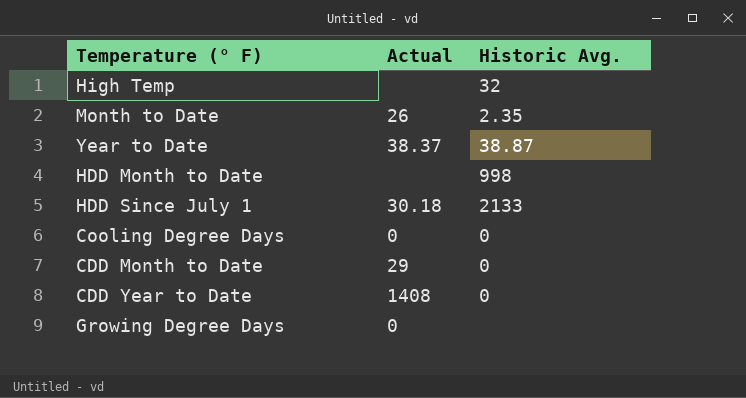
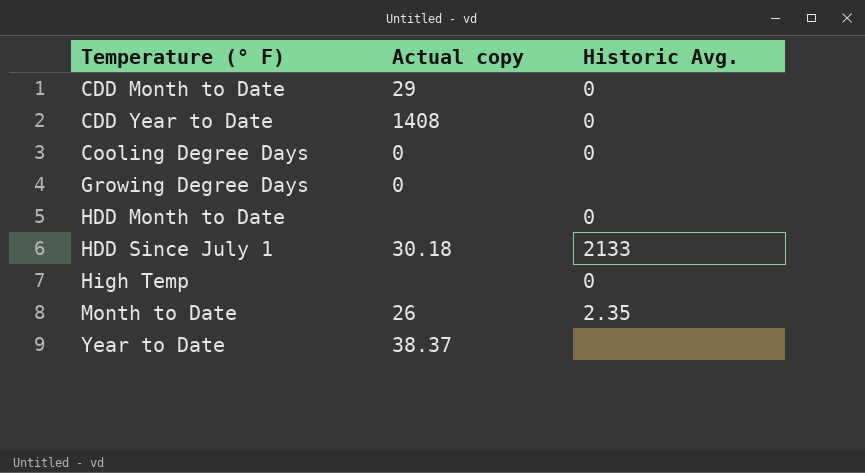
row order: none -> Temperature (° F) ascending
column name: Actual -> Actual copy
HDD Month to Date | Historic Avg.: 998 -> 0
High Temp | Historic Avg.: 32 -> 0
Year to Date | Historic Avg.: 38.87 -> none

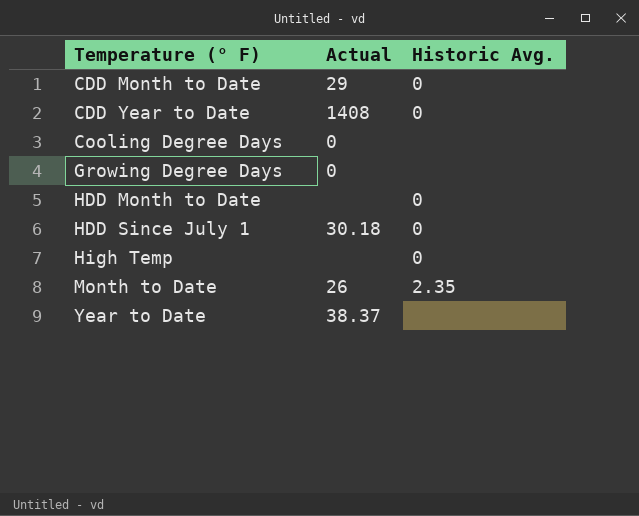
column name: Actual copy -> Actual
Cooling Degree Days | Historic Avg.: 0 -> none
HDD Since July 1 | Historic Avg.: 2133 -> 0

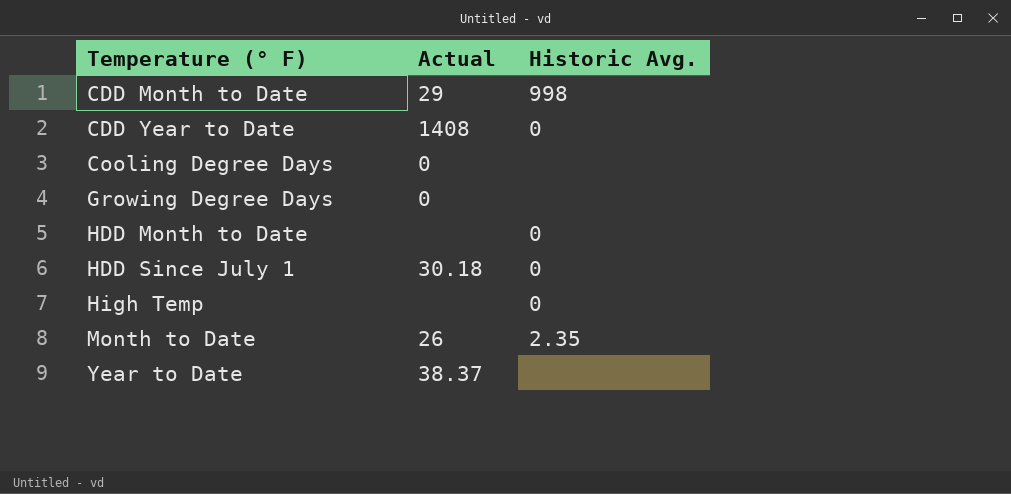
CDD Month to Date | Historic Avg.: 0 -> 998

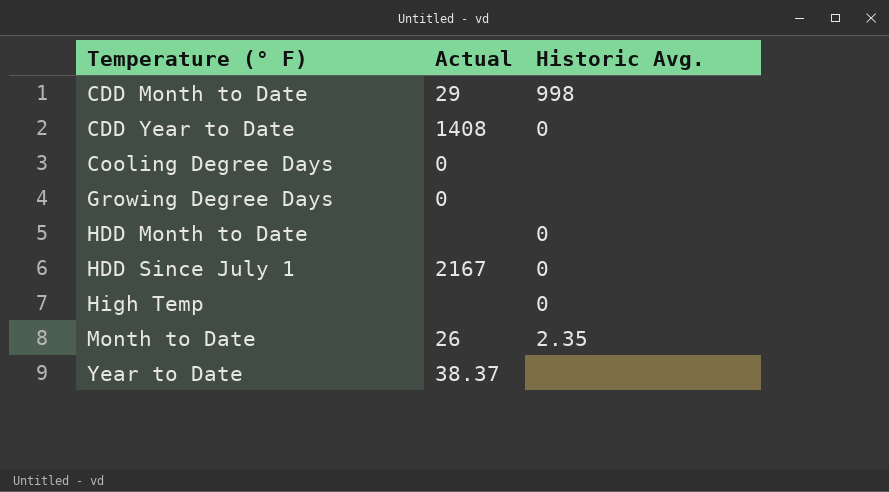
HDD Since July 1 | Actual: 30.18 -> 2167

